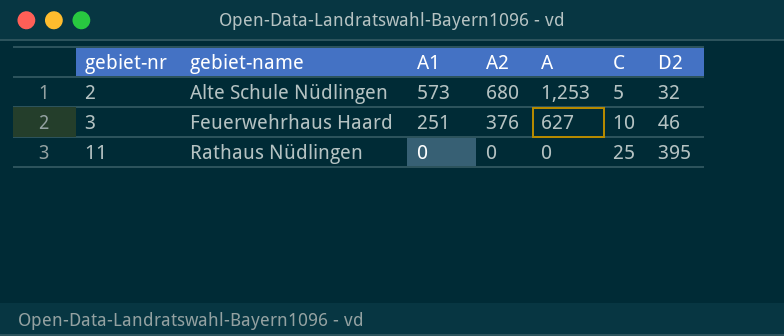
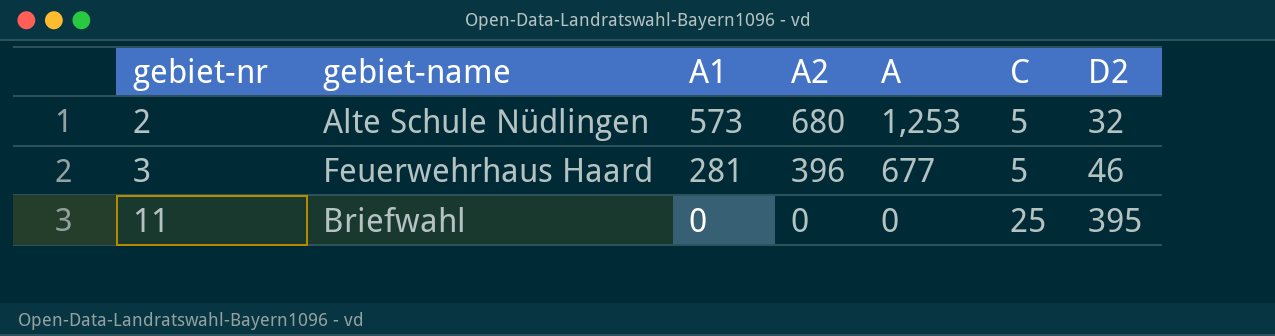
3 | A1: 251 -> 281
3 | A2: 376 -> 396
3 | A: 627 -> 677
3 | C: 10 -> 5
11 | gebiet-name: Rathaus Nüdlingen -> Briefwahl

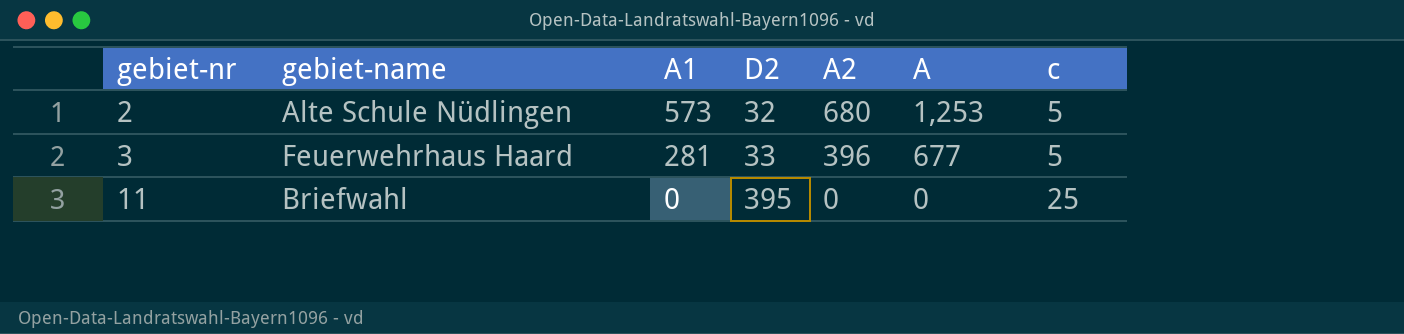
column D2 | position: 7 -> 4
column name: C -> c
3 | D2: 46 -> 33

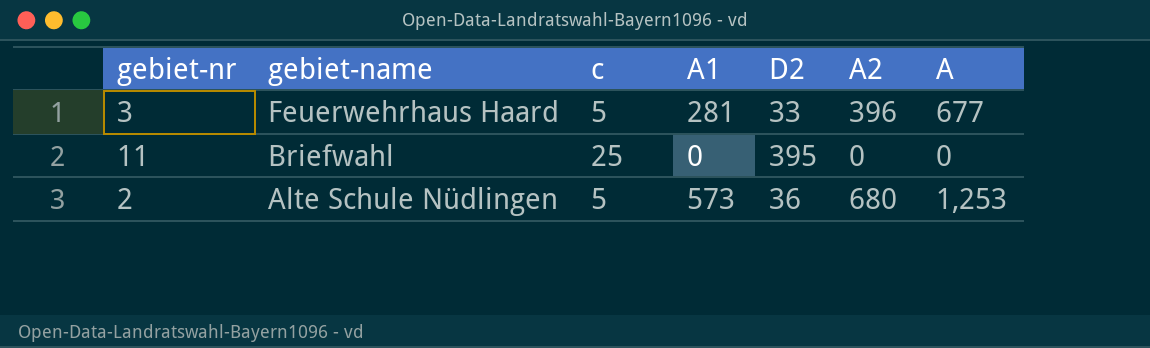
row order: gebiet-nr ascending -> gebiet-name descending
column c | position: 7 -> 3
2 | D2: 32 -> 36

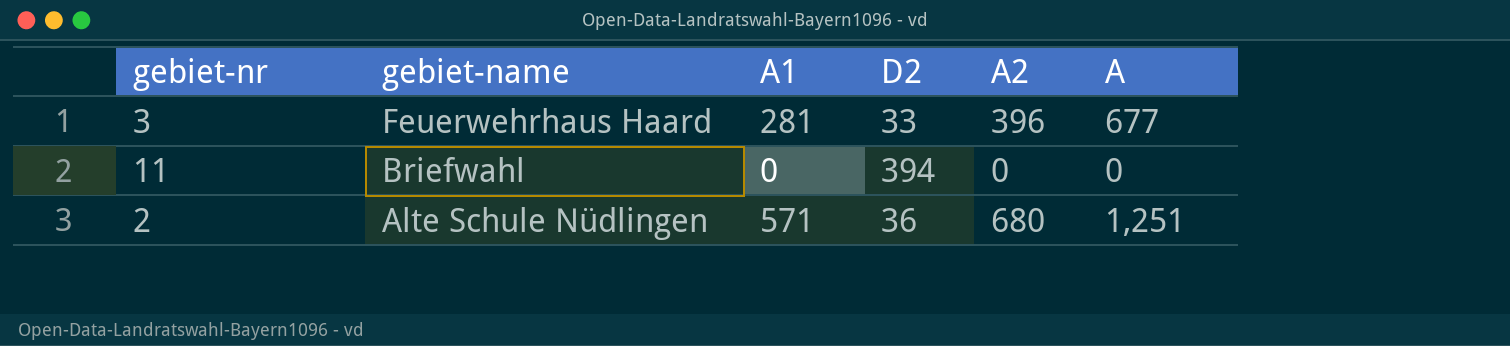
column c | position: 3 -> none
11 | D2: 395 -> 394
2 | A1: 573 -> 571
2 | A: 1,253 -> 1,251

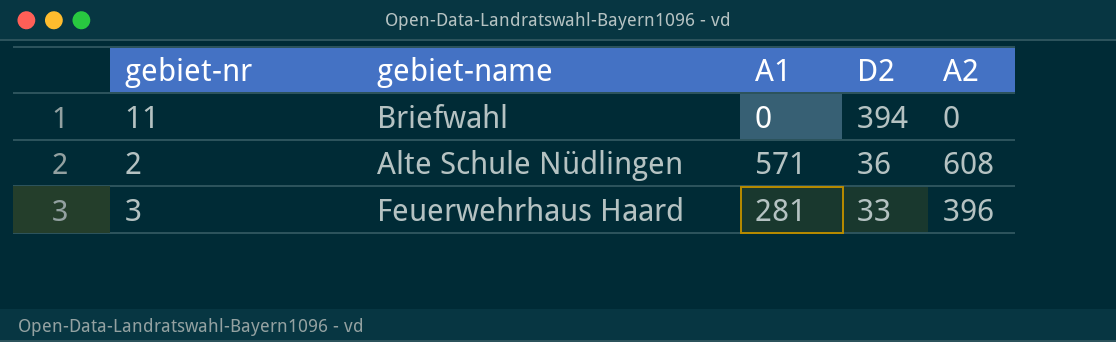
row order: gebiet-name descending -> D2 descending
column A | formula: [A1] + [A2] -> none
2 | A2: 680 -> 608

